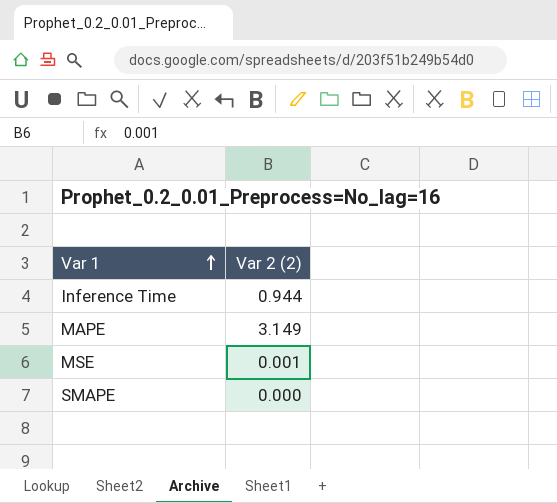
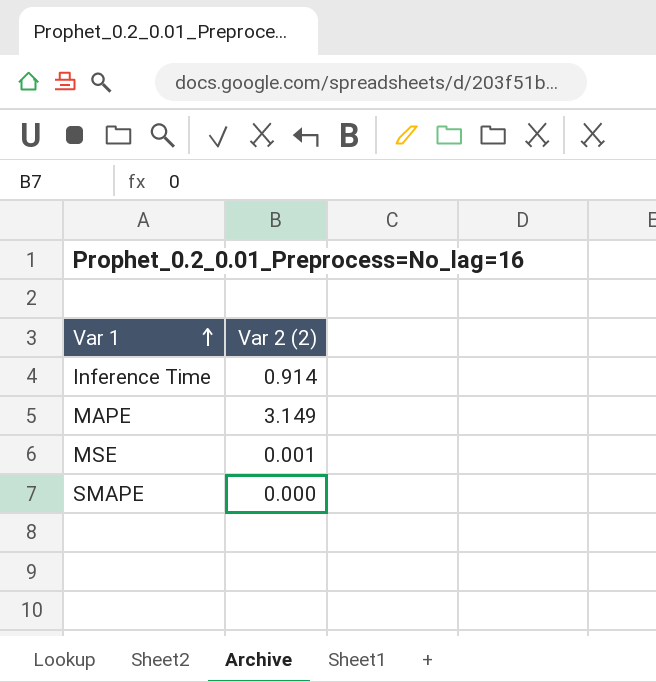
Inference Time | Var 2 (2): 0.944 -> 0.914

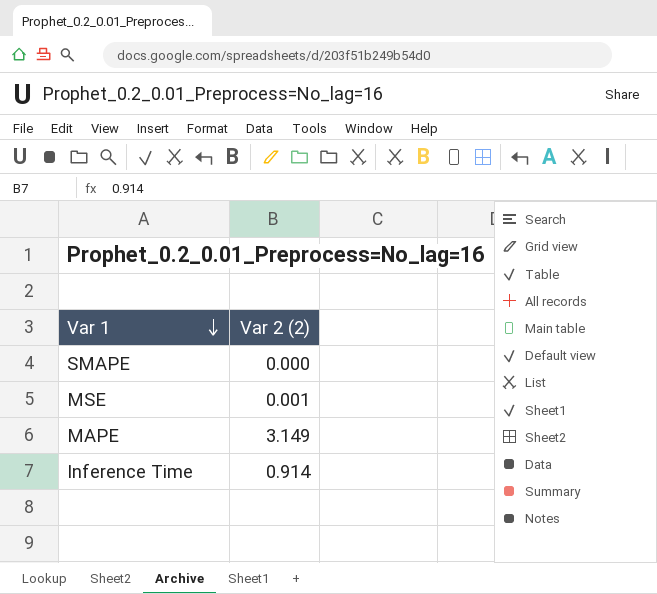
row order: Var 1 ascending -> Var 1 descending

